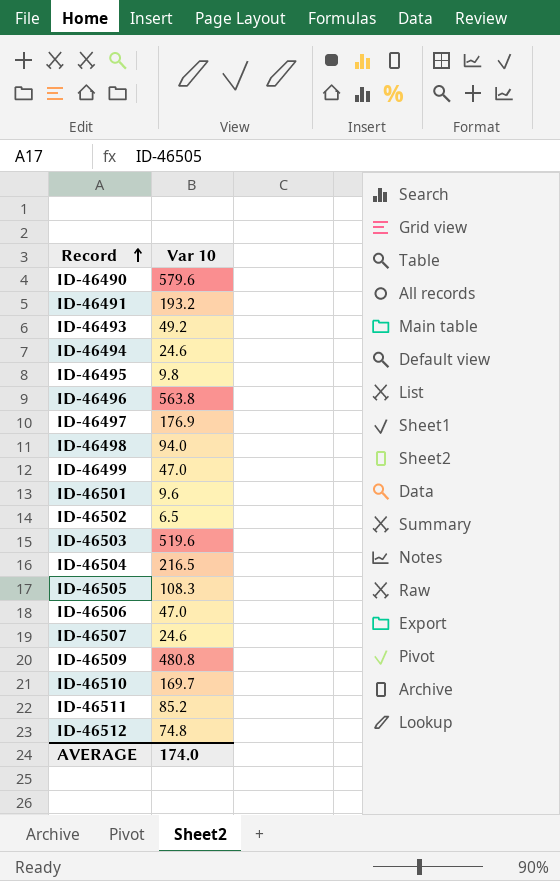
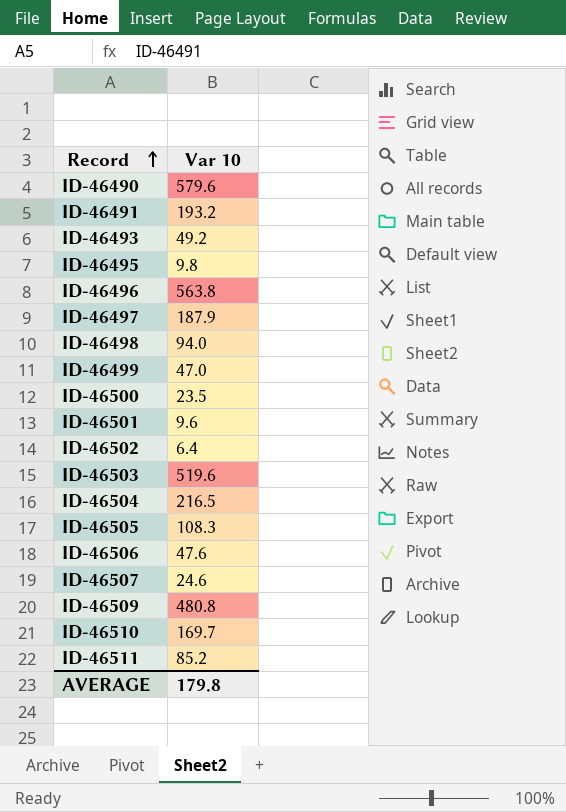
row ID-46494: 24.6 -> none
row ID-46512: 74.8 -> none
ID-46497 | Var 10: 176.9 -> 187.9
row ID-46500: none -> 23.5
ID-46502 | Var 10: 6.5 -> 6.4
ID-46506 | Var 10: 47.0 -> 47.6
AVERAGE | Var 10: 174.0 -> 179.8

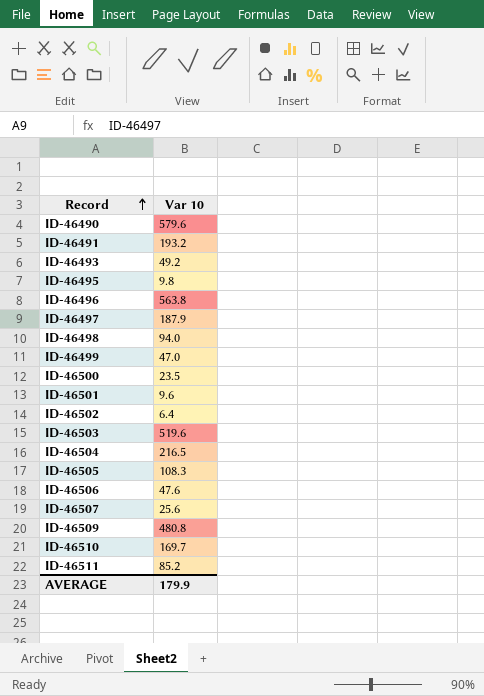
ID-46507 | Var 10: 24.6 -> 25.6
AVERAGE | Var 10: 179.8 -> 179.9

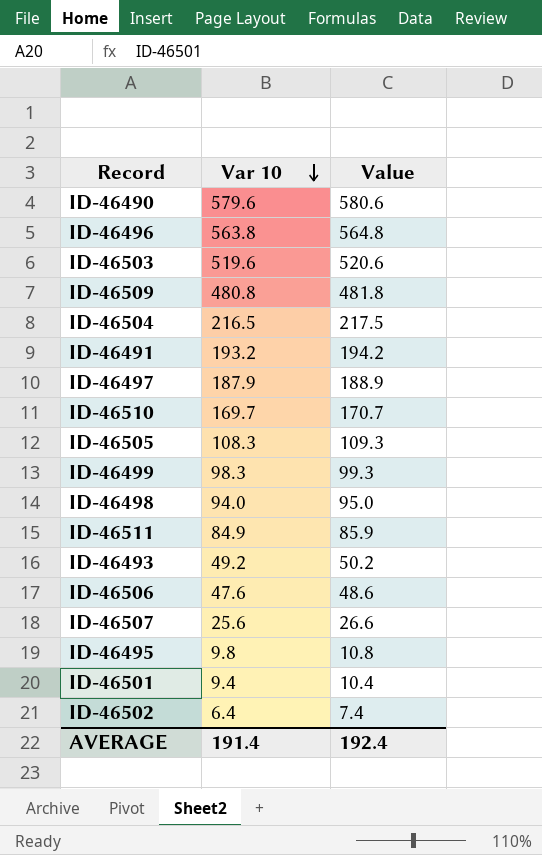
row order: Record ascending -> Var 10 descending
column Value | formula: none -> [Var 10] + 1
row ID-46500: 23.5 -> none
ID-46499 | Var 10: 47.0 -> 98.3
ID-46511 | Var 10: 85.2 -> 84.9
ID-46501 | Var 10: 9.6 -> 9.4
AVERAGE | Var 10: 179.9 -> 191.4

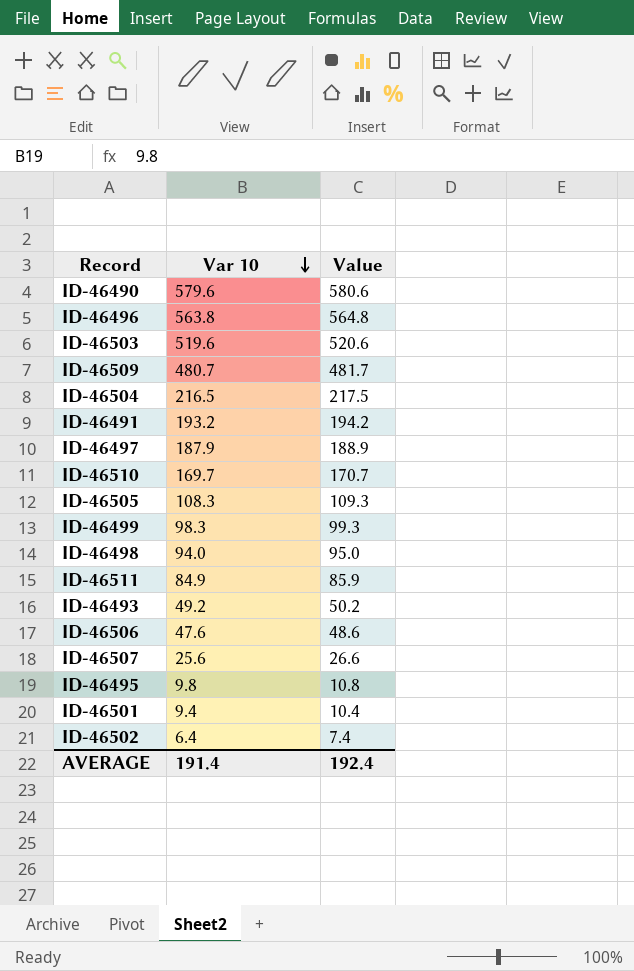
ID-46509 | Var 10: 480.8 -> 480.7
ID-46509 | Value: 481.8 -> 481.7

